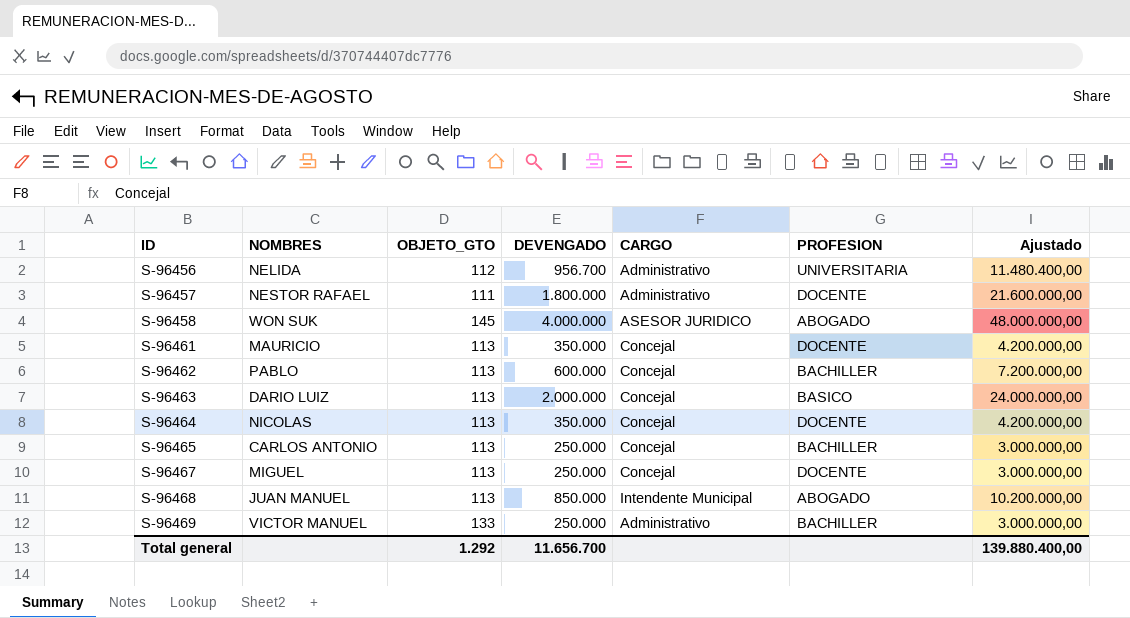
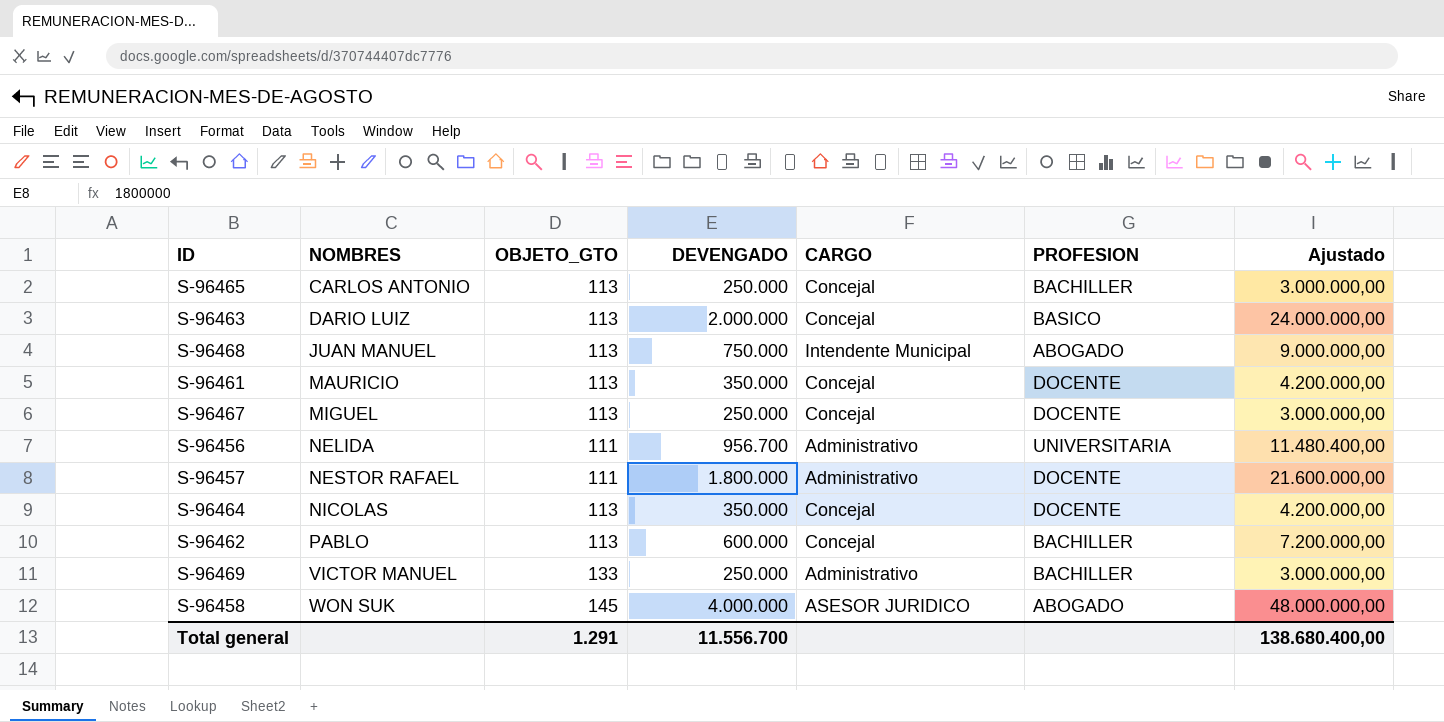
row order: ID ascending -> NOMBRES ascending
S-96468 | DEVENGADO: 850.000 -> 750.000
S-96468 | Ajustado: 10.200.000,00 -> 9.000.000,00
S-96456 | OBJETO_GTO: 112 -> 111
Total general | OBJETO_GTO: 1.292 -> 1.291
Total general | DEVENGADO: 11.656.700 -> 11.556.700
Total general | Ajustado: 139.880.400,00 -> 138.680.400,00

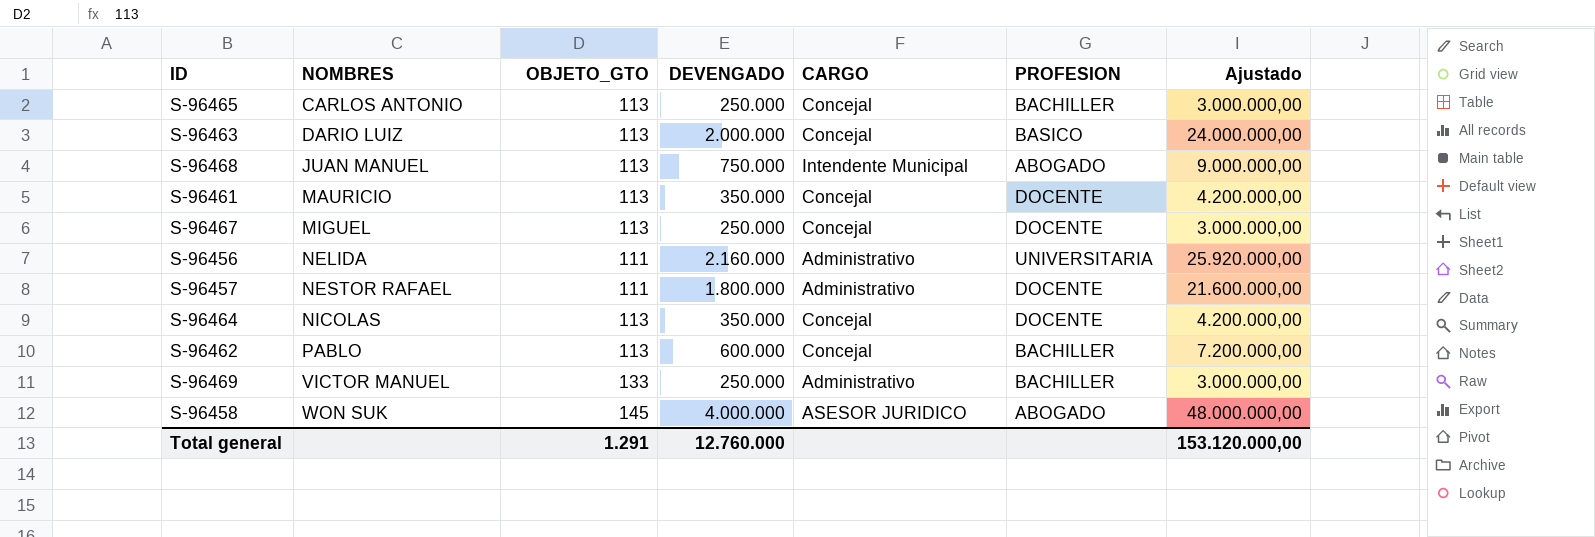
S-96456 | DEVENGADO: 956.700 -> 2.160.000
S-96456 | Ajustado: 11.480.400,00 -> 25.920.000,00
Total general | DEVENGADO: 11.556.700 -> 12.760.000
Total general | Ajustado: 138.680.400,00 -> 153.120.000,00

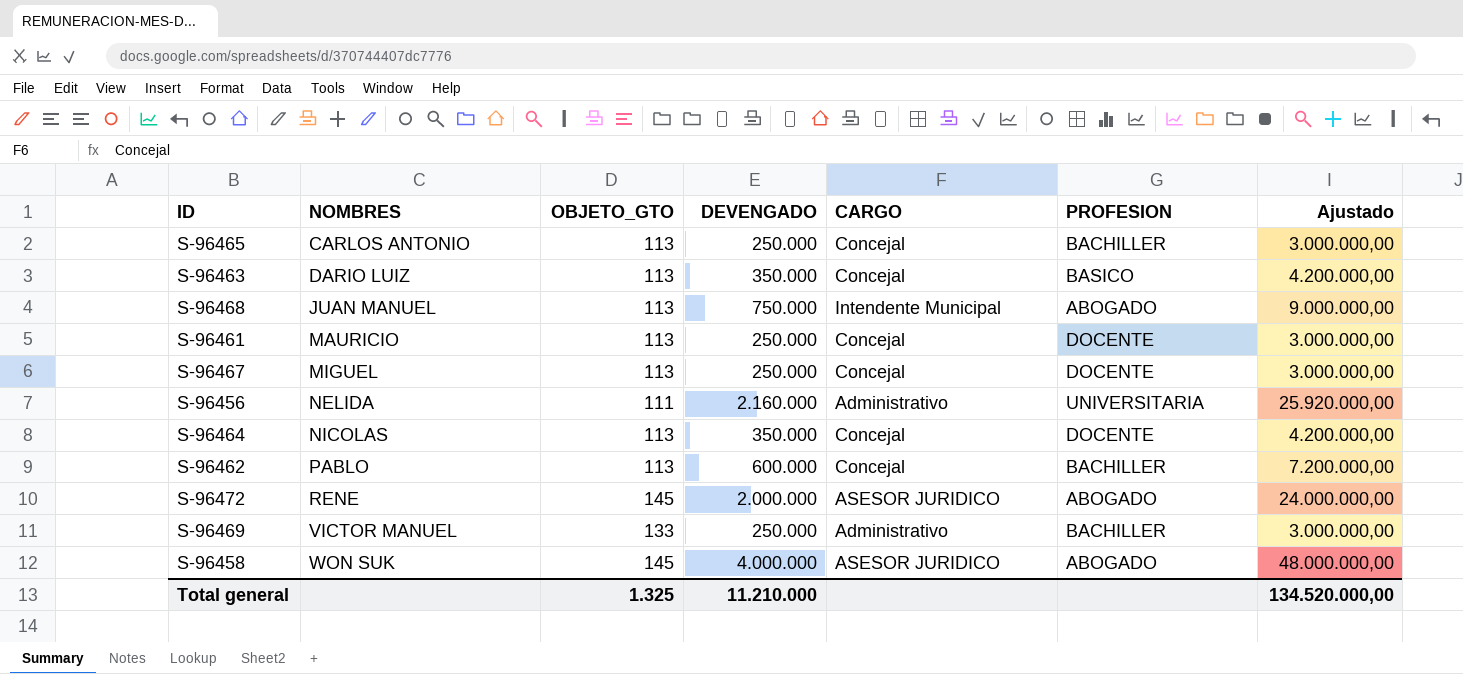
row S-96457: NESTOR RAFAEL | 111 | 1.800.000 | Administrativo | DOCENTE | 21.600.000,00 -> none
S-96463 | DEVENGADO: 2.000.000 -> 350.000
S-96463 | Ajustado: 24.000.000,00 -> 4.200.000,00
S-96461 | DEVENGADO: 350.000 -> 250.000
S-96461 | Ajustado: 4.200.000,00 -> 3.000.000,00
row S-96472: none -> RENE | 145 | 2.000.000 | ASESOR JURIDICO | ABOGADO | 24.000.000,00
Total general | OBJETO_GTO: 1.291 -> 1.325
Total general | DEVENGADO: 12.760.000 -> 11.210.000
Total general | Ajustado: 153.120.000,00 -> 134.520.000,00

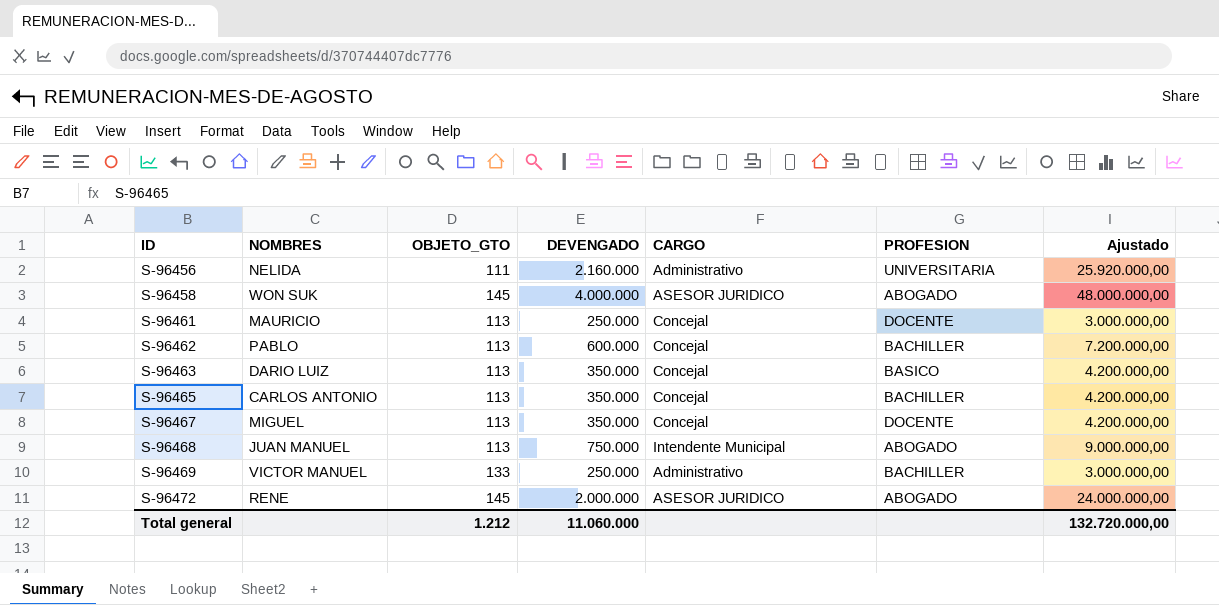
row order: NOMBRES ascending -> ID ascending
row S-96464: NICOLAS | 113 | 350.000 | Concejal | DOCENTE | 4.200.000,00 -> none
S-96465 | DEVENGADO: 250.000 -> 350.000
S-96465 | Ajustado: 3.000.000,00 -> 4.200.000,00
S-96467 | DEVENGADO: 250.000 -> 350.000
S-96467 | Ajustado: 3.000.000,00 -> 4.200.000,00
Total general | OBJETO_GTO: 1.325 -> 1.212
Total general | DEVENGADO: 11.210.000 -> 11.060.000
Total general | Ajustado: 134.520.000,00 -> 132.720.000,00

